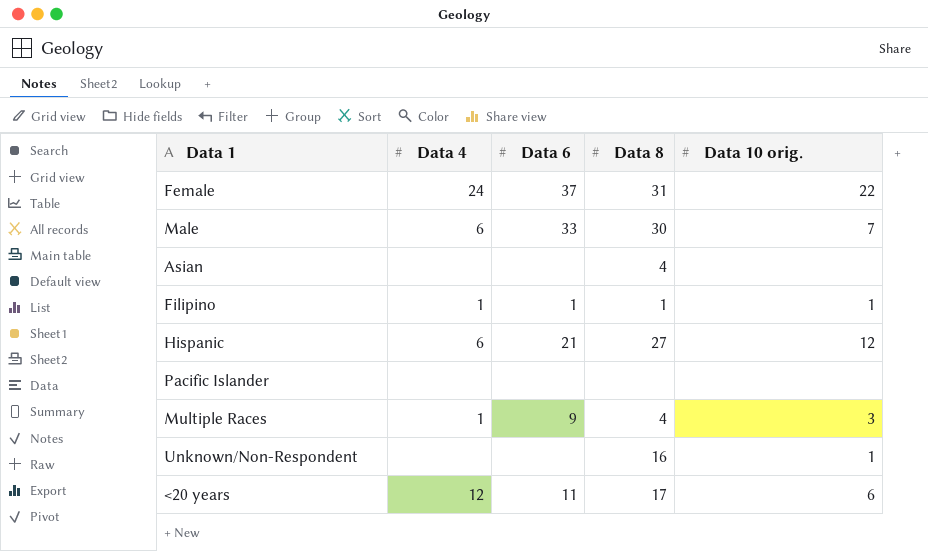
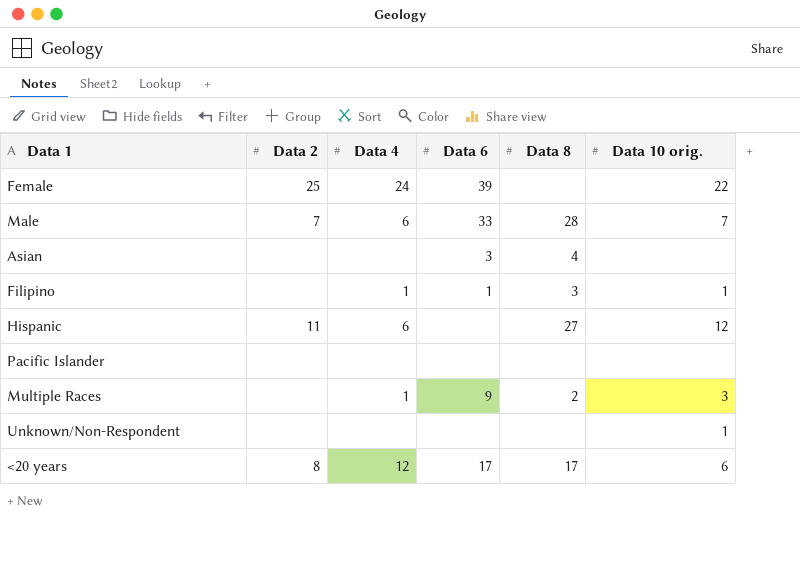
column Data 2 | position: none -> 2
Female | Data 6: 37 -> 39
Female | Data 8: 31 -> none
Male | Data 8: 30 -> 28
Asian | Data 6: none -> 3
Filipino | Data 8: 1 -> 3
Hispanic | Data 6: 21 -> none
Multiple Races | Data 8: 4 -> 2
Unknown/Non-Respondent | Data 8: 16 -> none
<20 years | Data 6: 11 -> 17

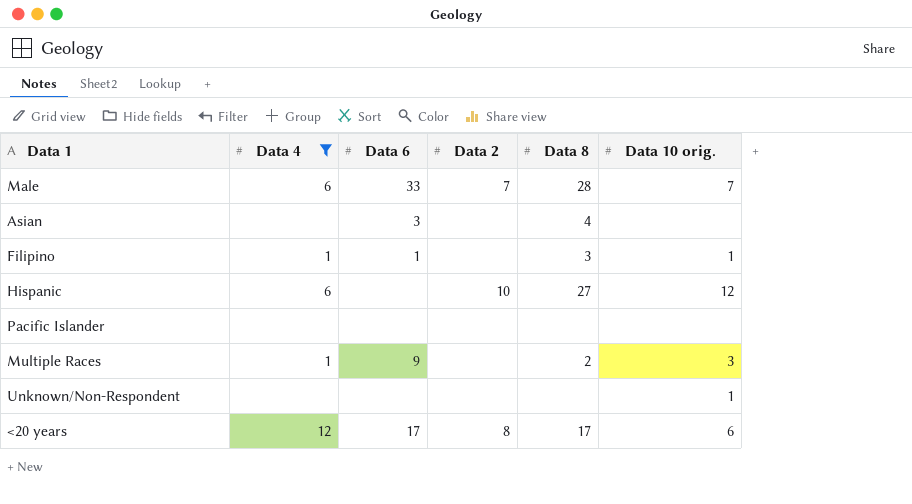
filter: none -> Data 4 != 24
column Data 2 | position: 2 -> 4
Hispanic | Data 2: 11 -> 10

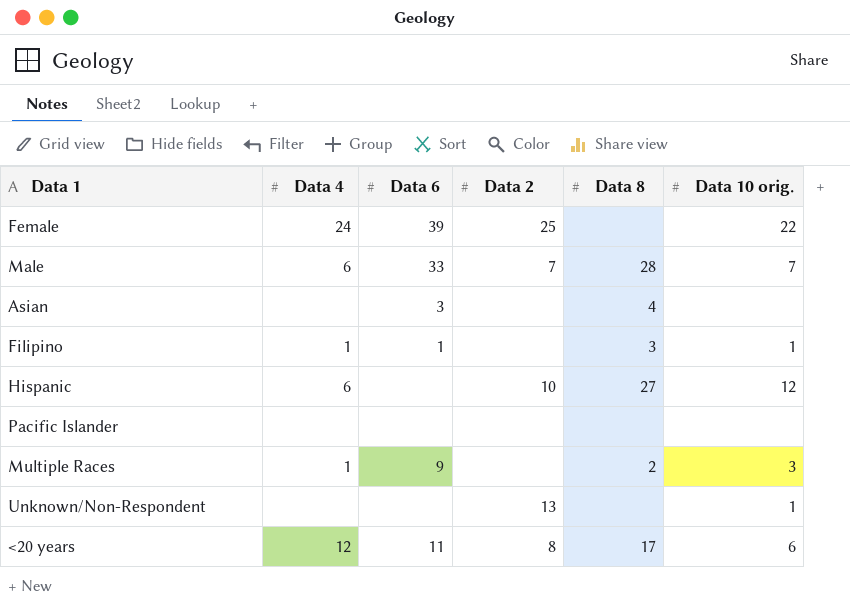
filter: Data 4 != 24 -> none
Unknown/Non-Respondent | Data 2: none -> 13
<20 years | Data 6: 17 -> 11

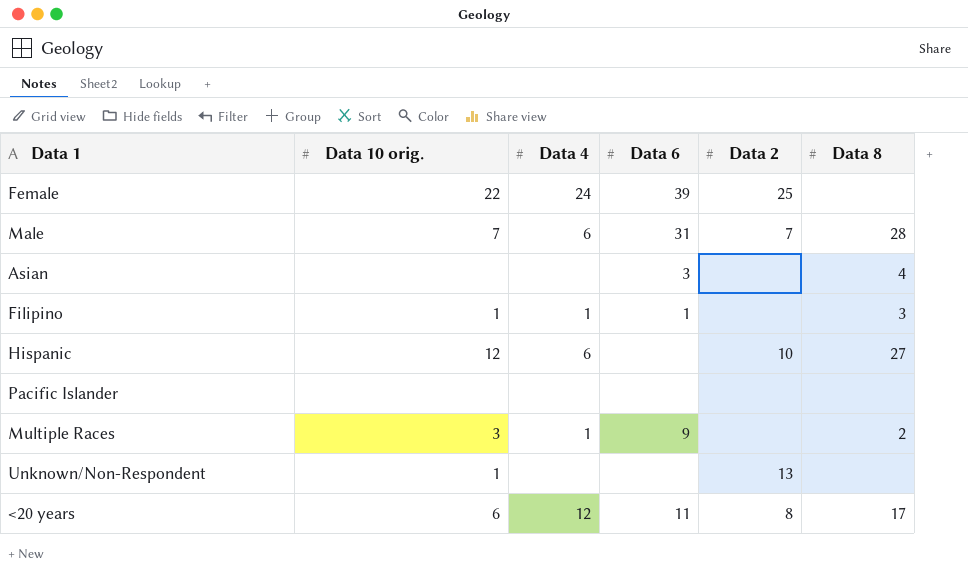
column Data 10 orig. | position: 6 -> 2
Male | Data 6: 33 -> 31

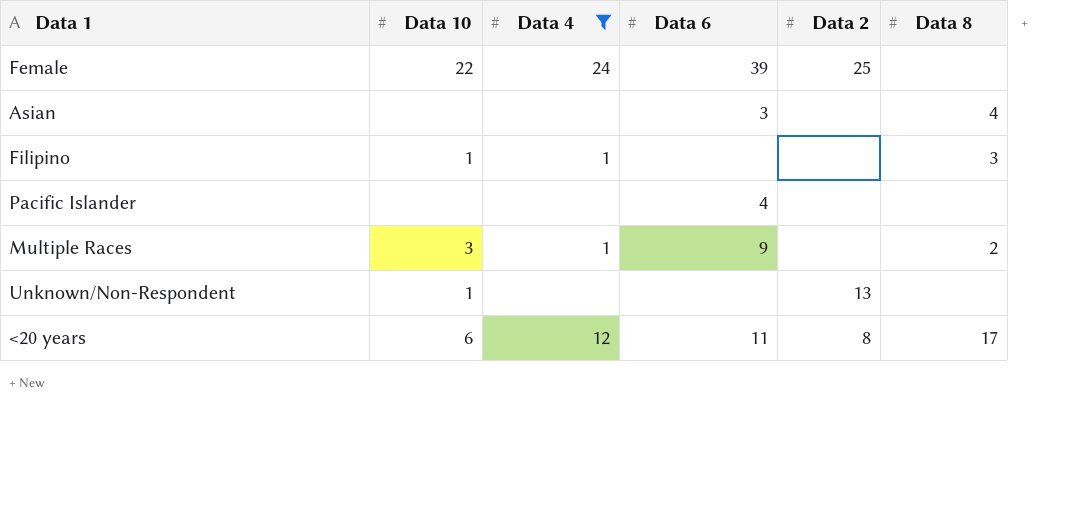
filter: none -> Data 4 != 6
column name: Data 10 orig. -> Data 10
Filipino | Data 6: 1 -> none
Pacific Islander | Data 6: none -> 4

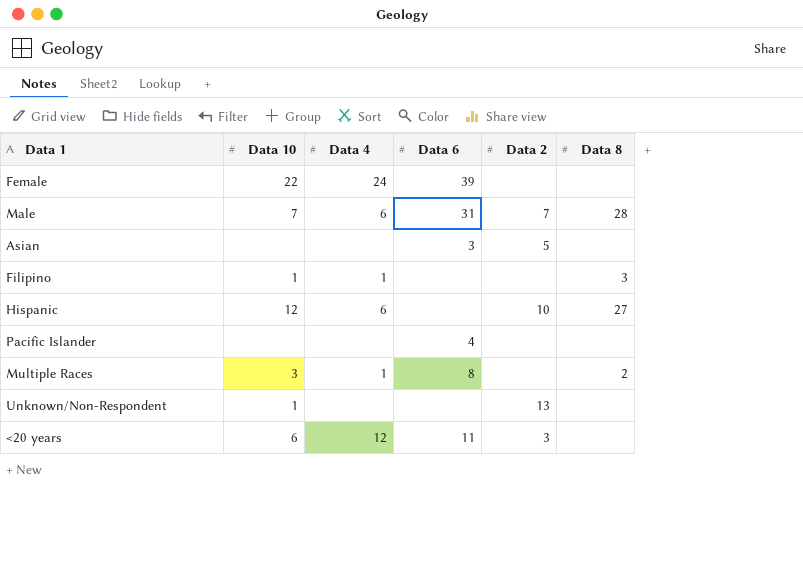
filter: Data 4 != 6 -> none
Female | Data 2: 25 -> none
Asian | Data 2: none -> 5
Asian | Data 8: 4 -> none
Multiple Races | Data 6: 9 -> 8
<20 years | Data 2: 8 -> 3
<20 years | Data 8: 17 -> none

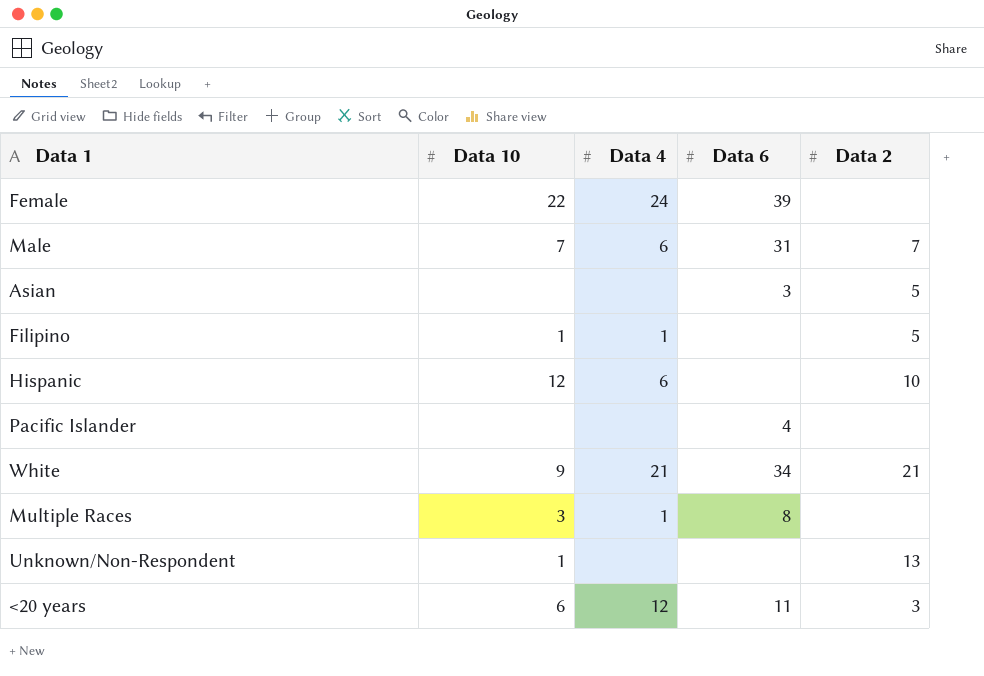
column Data 8 | position: 6 -> none
Filipino | Data 2: none -> 5
row White: none -> 9 | 21 | 34 | 21

